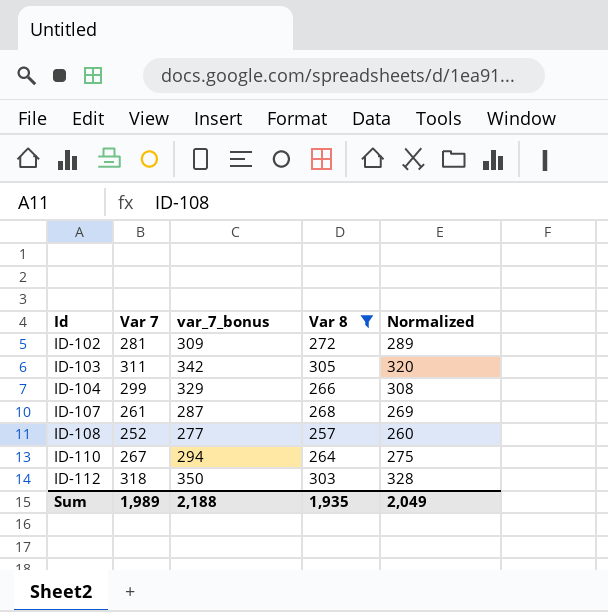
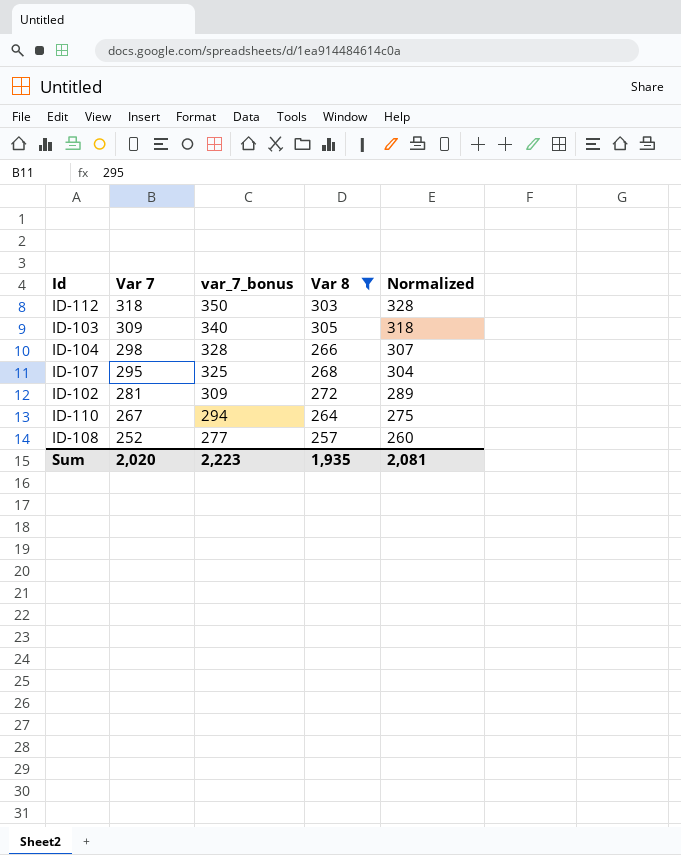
row order: Id ascending -> Var 7 descending
ID-103 | Var 7: 311 -> 309
ID-103 | var_7_bonus: 342 -> 340
ID-103 | Normalized: 320 -> 318
ID-104 | Var 7: 299 -> 298
ID-104 | var_7_bonus: 329 -> 328
ID-104 | Normalized: 308 -> 307
ID-107 | Var 7: 261 -> 295
ID-107 | var_7_bonus: 287 -> 325
ID-107 | Normalized: 269 -> 304
Sum | Var 7: 1,989 -> 2,020
Sum | var_7_bonus: 2,188 -> 2,223
Sum | Normalized: 2,049 -> 2,081

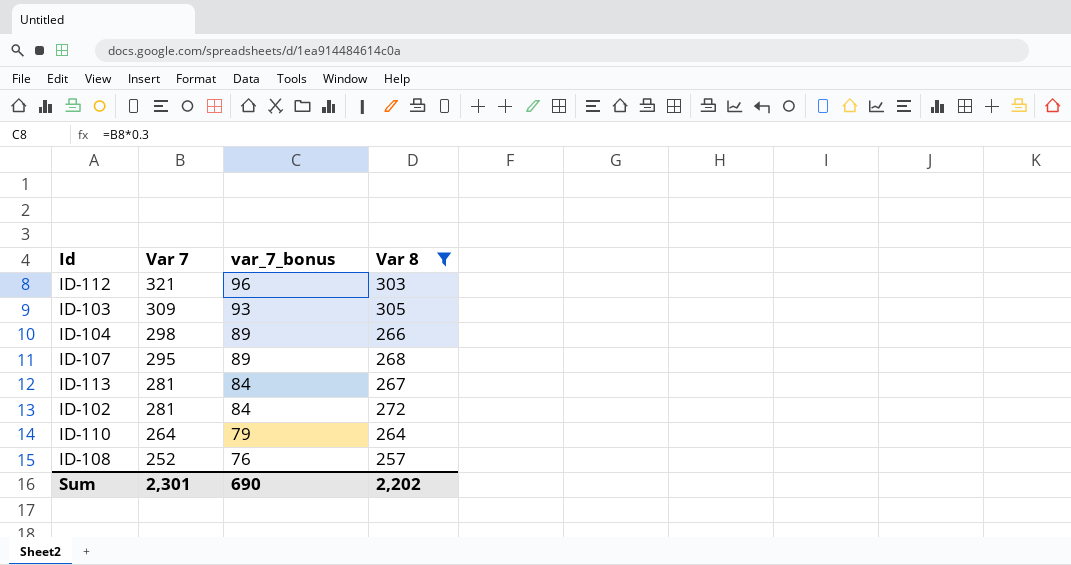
column Normalized | formula: [Var 7] * 1.03 -> none
column var_7_bonus | formula: [Var 7] * 1.1 -> [Var 7] * 0.3
ID-112 | Var 7: 318 -> 321
row ID-113: none -> 281 | 84 | 267
ID-110 | Var 7: 267 -> 264
Sum | Var 7: 2,020 -> 2,301
Sum | var_7_bonus: 2,223 -> 690
Sum | Var 8: 1,935 -> 2,202

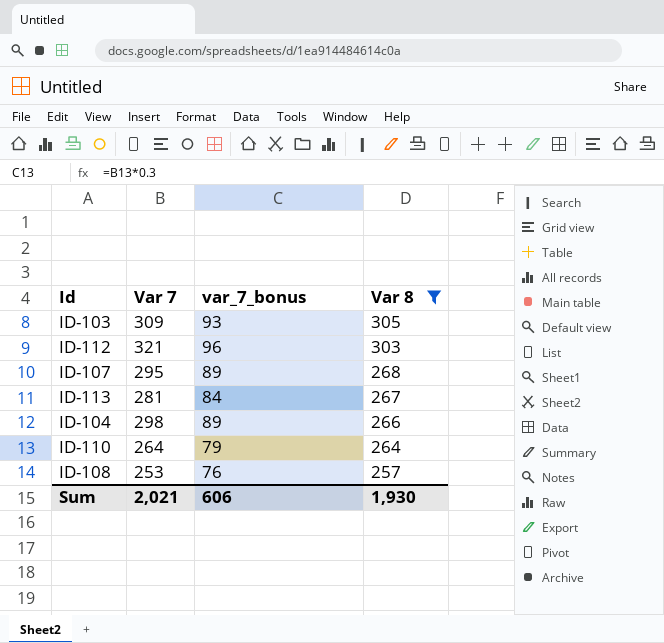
row order: Var 7 descending -> Var 8 descending
row ID-102: 281 | 84 | 272 -> none
ID-108 | Var 7: 252 -> 253
Sum | Var 7: 2,301 -> 2,021
Sum | var_7_bonus: 690 -> 606
Sum | Var 8: 2,202 -> 1,930

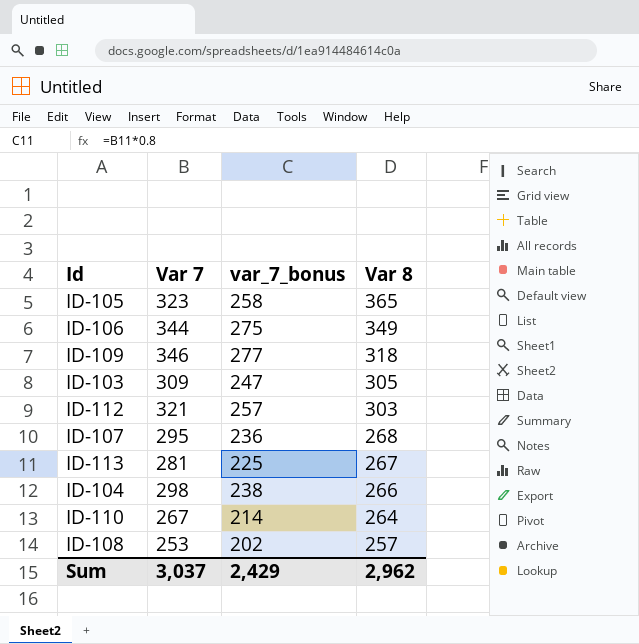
filter: Var 8 <= 305 -> none
column var_7_bonus | formula: [Var 7] * 0.3 -> [Var 7] * 0.8
ID-110 | Var 7: 264 -> 267
Sum | Var 7: 2,021 -> 3,037
Sum | var_7_bonus: 606 -> 2,429
Sum | Var 8: 1,930 -> 2,962

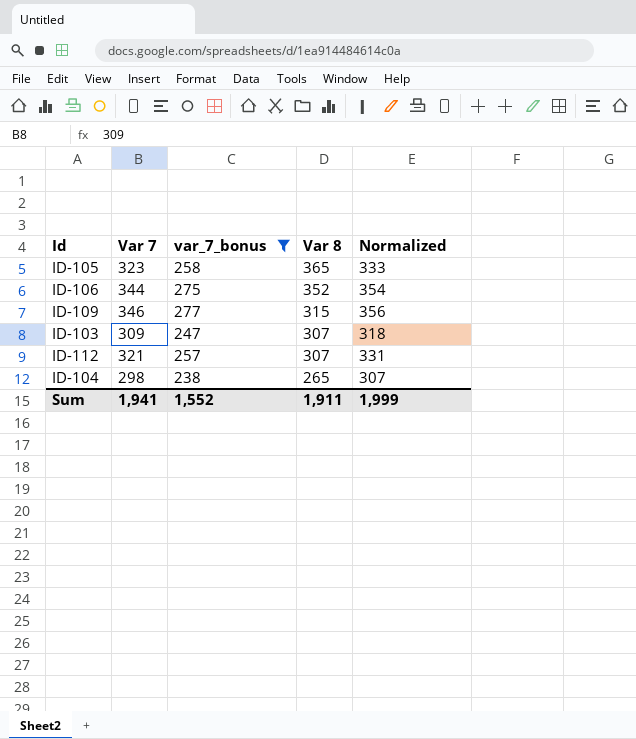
filter: none -> var_7_bonus >= 238
column Normalized | formula: none -> [Var 7] * 1.03
ID-106 | Var 8: 349 -> 352
ID-109 | Var 8: 318 -> 315
ID-103 | Var 8: 305 -> 307
ID-112 | Var 8: 303 -> 307
ID-104 | Var 8: 266 -> 265
Sum | Var 7: 3,037 -> 1,941
Sum | var_7_bonus: 2,429 -> 1,552
Sum | Var 8: 2,962 -> 1,911

